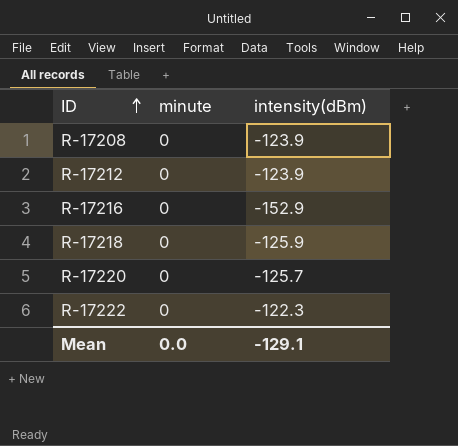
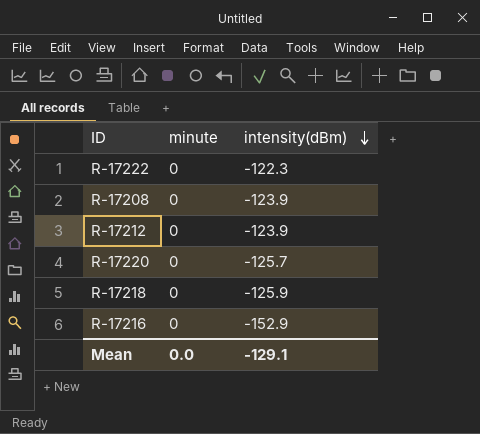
row order: ID ascending -> intensity(dBm) descending

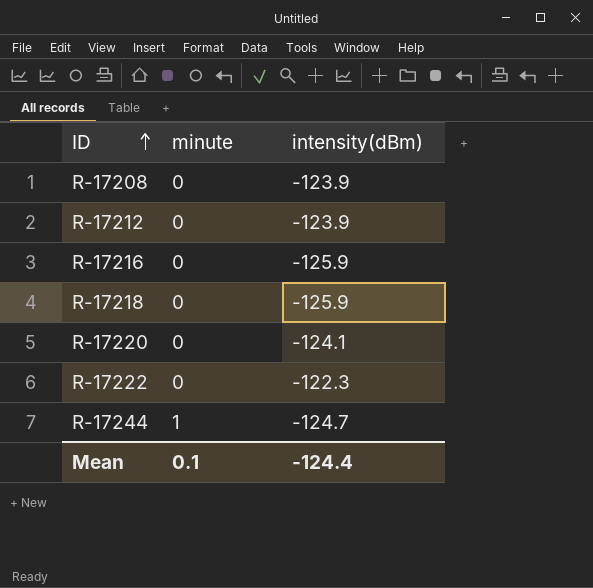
row order: intensity(dBm) descending -> ID ascending
R-17216 | intensity(dBm): -152.9 -> -125.9
R-17220 | intensity(dBm): -125.7 -> -124.1
row R-17244: none -> 1 | -124.7
Mean | minute: 0.0 -> 0.1
Mean | intensity(dBm): -129.1 -> -124.4

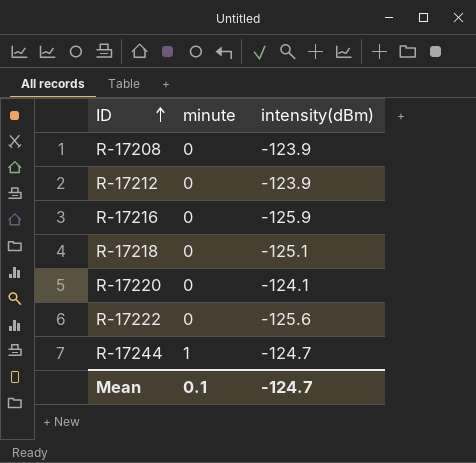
R-17218 | intensity(dBm): -125.9 -> -125.1
R-17222 | intensity(dBm): -122.3 -> -125.6
Mean | intensity(dBm): -124.4 -> -124.7

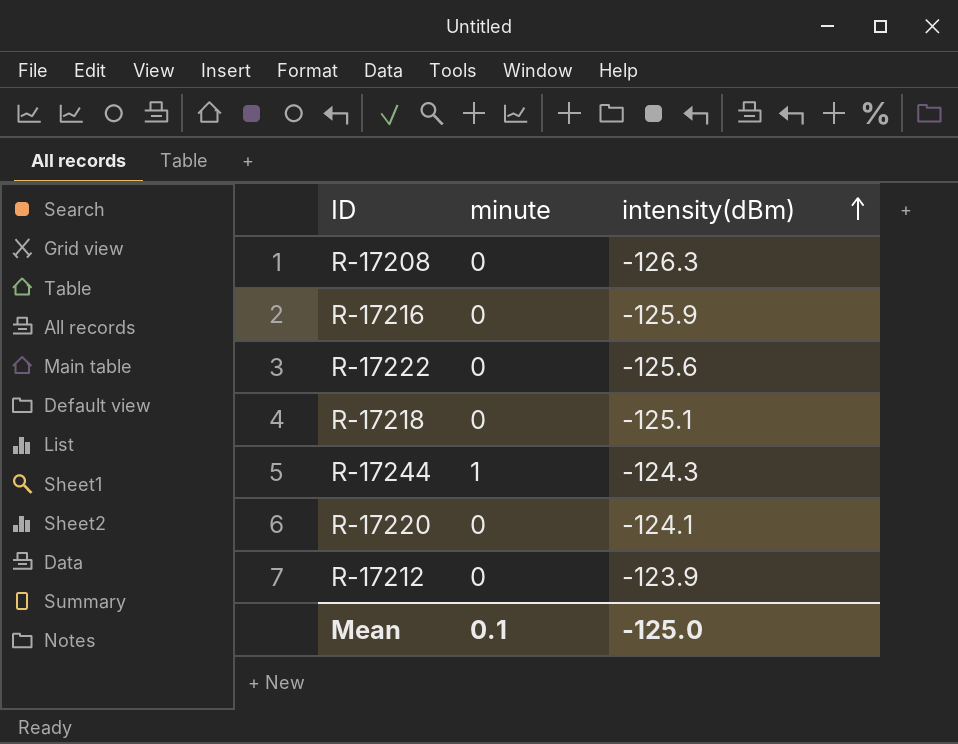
row order: ID ascending -> intensity(dBm) ascending
R-17208 | intensity(dBm): -123.9 -> -126.3
R-17244 | intensity(dBm): -124.7 -> -124.3
Mean | intensity(dBm): -124.7 -> -125.0

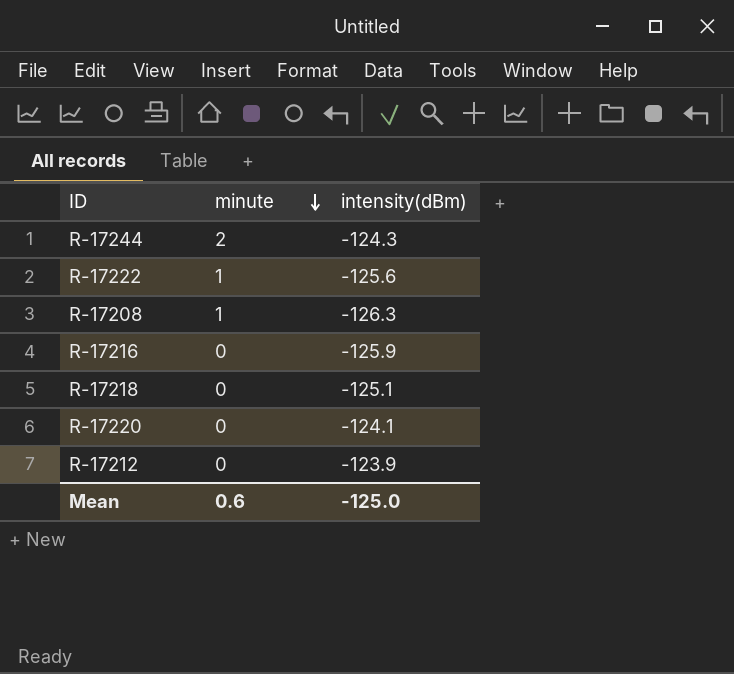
row order: intensity(dBm) ascending -> minute descending
R-17244 | minute: 1 -> 2
R-17222 | minute: 0 -> 1
R-17208 | minute: 0 -> 1
Mean | minute: 0.1 -> 0.6

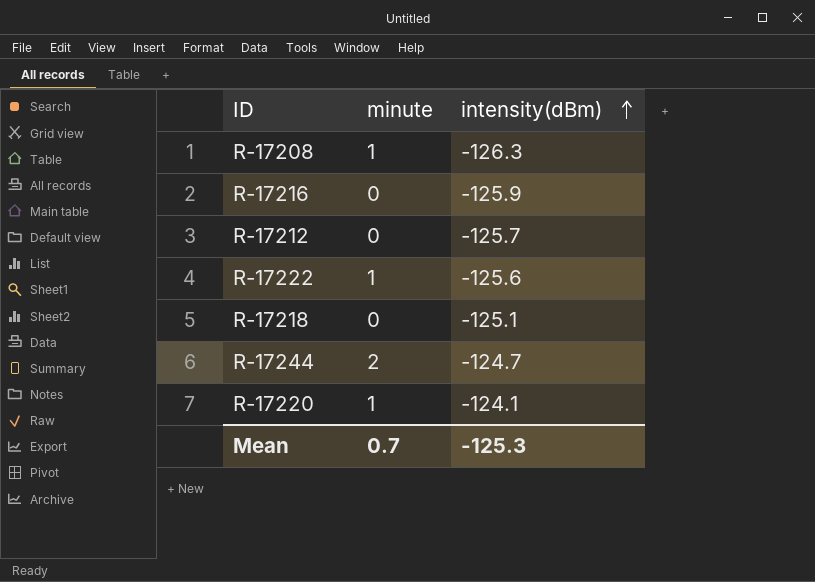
row order: minute descending -> intensity(dBm) ascending
R-17212 | intensity(dBm): -123.9 -> -125.7
R-17244 | intensity(dBm): -124.3 -> -124.7
R-17220 | minute: 0 -> 1
Mean | minute: 0.6 -> 0.7
Mean | intensity(dBm): -125.0 -> -125.3

